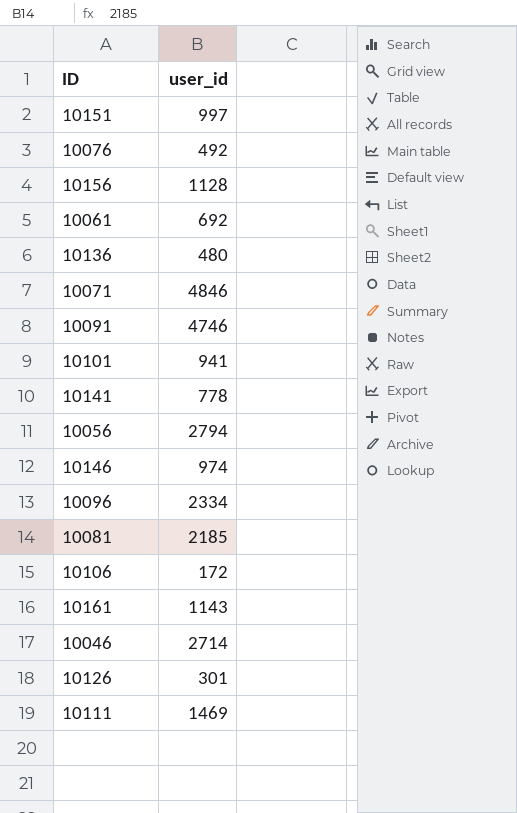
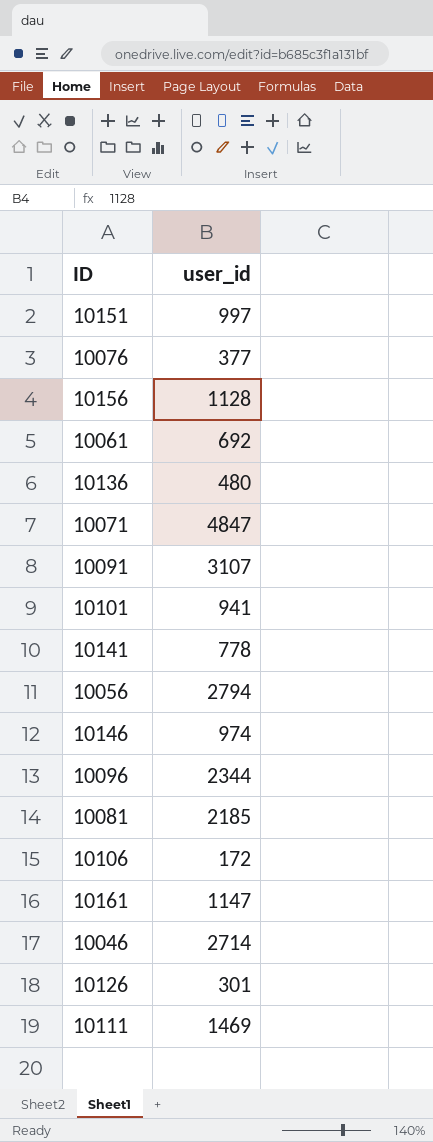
10076 | user_id: 492 -> 377
10071 | user_id: 4846 -> 4847
10091 | user_id: 4746 -> 3107
10096 | user_id: 2334 -> 2344
10161 | user_id: 1143 -> 1147

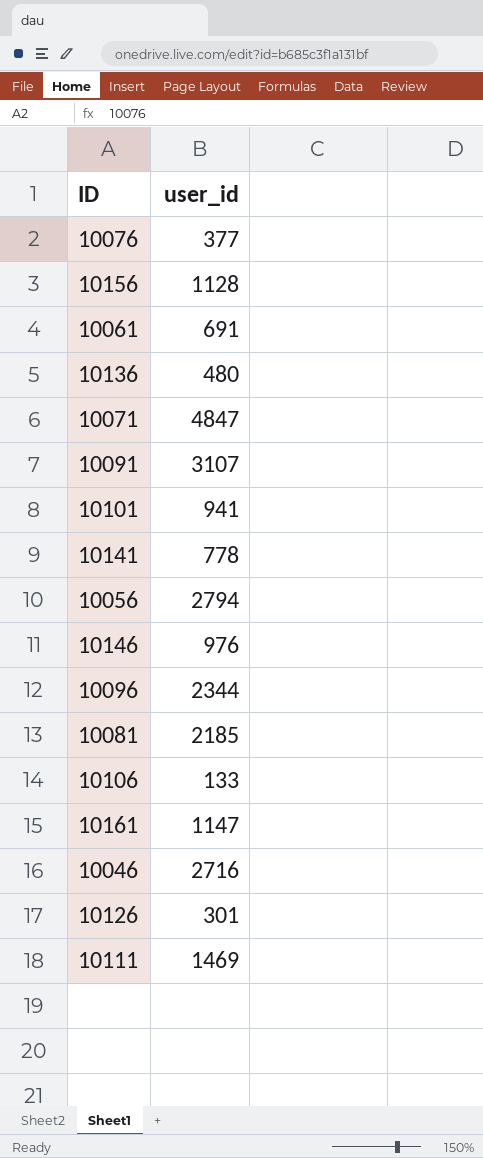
row 10151: 997 -> none
10061 | user_id: 692 -> 691
10146 | user_id: 974 -> 976
10106 | user_id: 172 -> 133
10046 | user_id: 2714 -> 2716

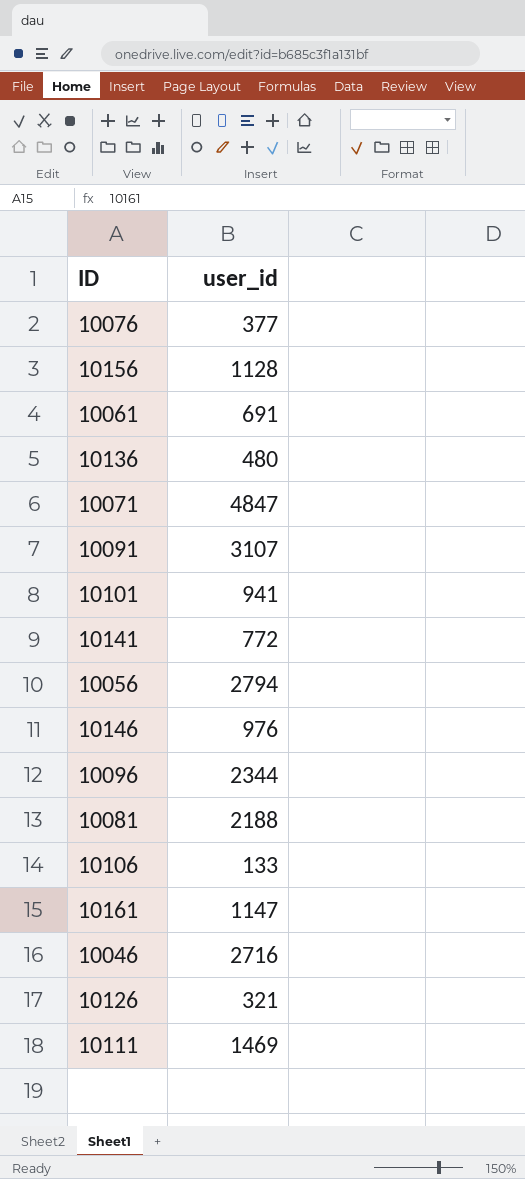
10141 | user_id: 778 -> 772
10081 | user_id: 2185 -> 2188
10126 | user_id: 301 -> 321

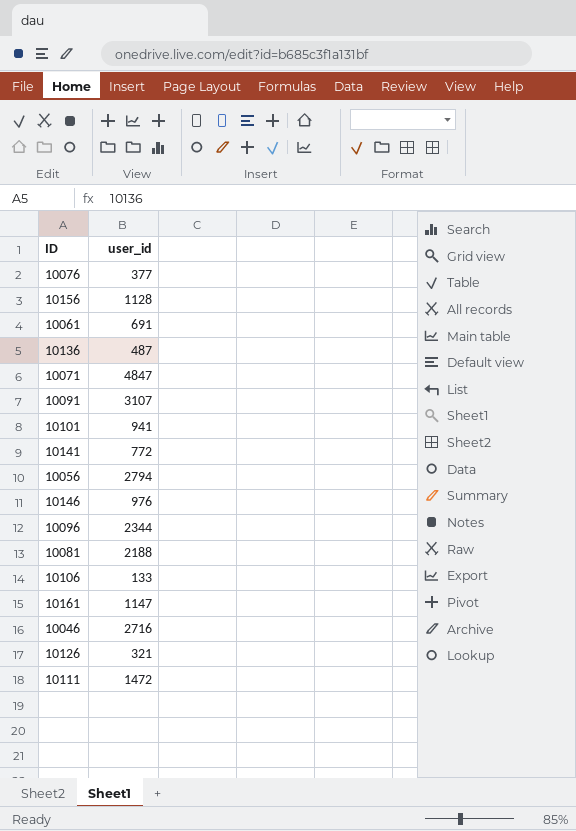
10136 | user_id: 480 -> 487
10111 | user_id: 1469 -> 1472

